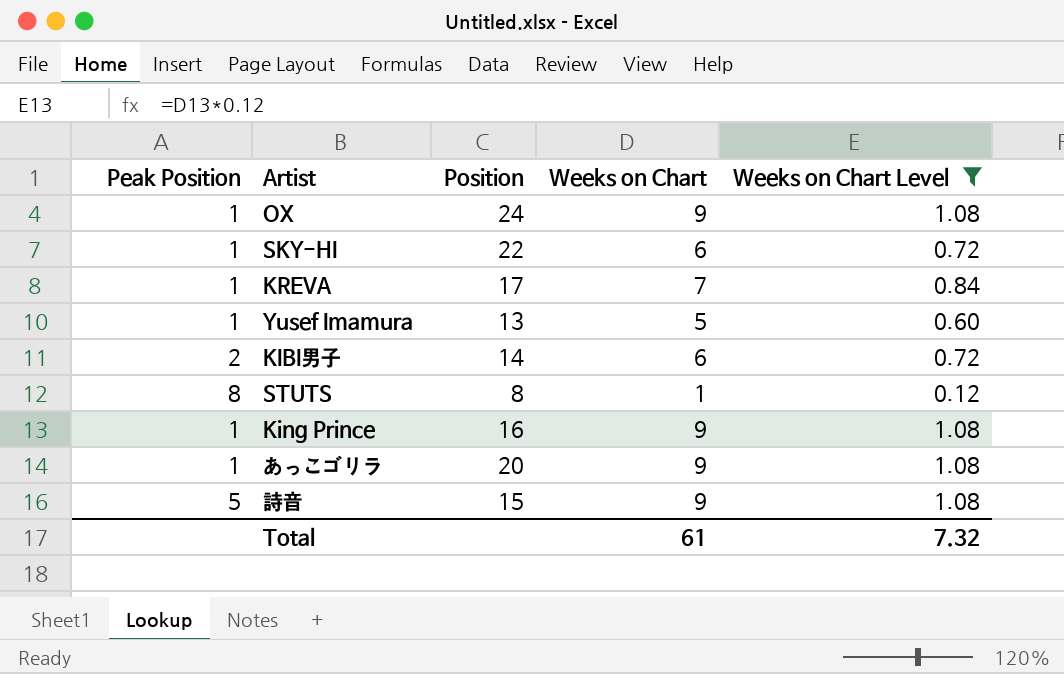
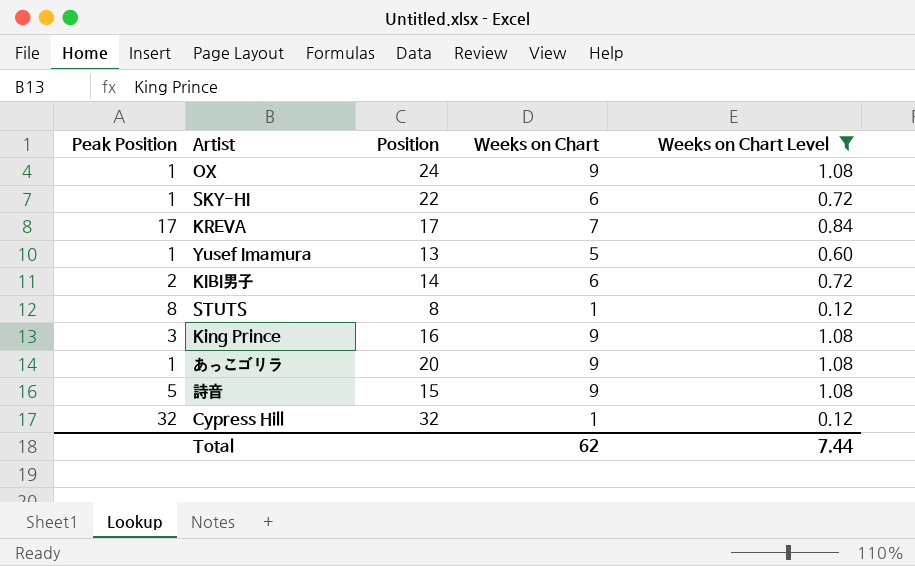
KREVA | Peak Position: 1 -> 17
King Prince | Peak Position: 1 -> 3
row Cypress Hill: none -> 32 | 32 | 1 | 0.12
Total | Weeks on Chart: 61 -> 62
Total | Weeks on Chart Level: 7.32 -> 7.44

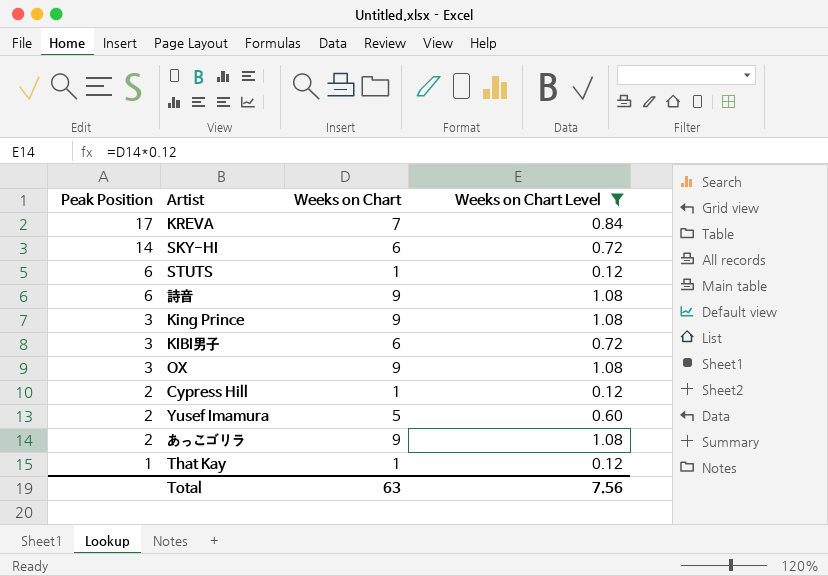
row order: none -> Peak Position descending
column Position | position: 3 -> none
SKY-HI | Peak Position: 1 -> 14
STUTS | Peak Position: 8 -> 6
詩音 | Peak Position: 5 -> 6
KIBI男子 | Peak Position: 2 -> 3
OX | Peak Position: 1 -> 3
Cypress Hill | Peak Position: 32 -> 2
Yusef Imamura | Peak Position: 1 -> 2
あっこゴリラ | Peak Position: 1 -> 2
row That Kay: none -> 1 | 1 | 0.12
Total | Weeks on Chart: 62 -> 63
Total | Weeks on Chart Level: 7.44 -> 7.56

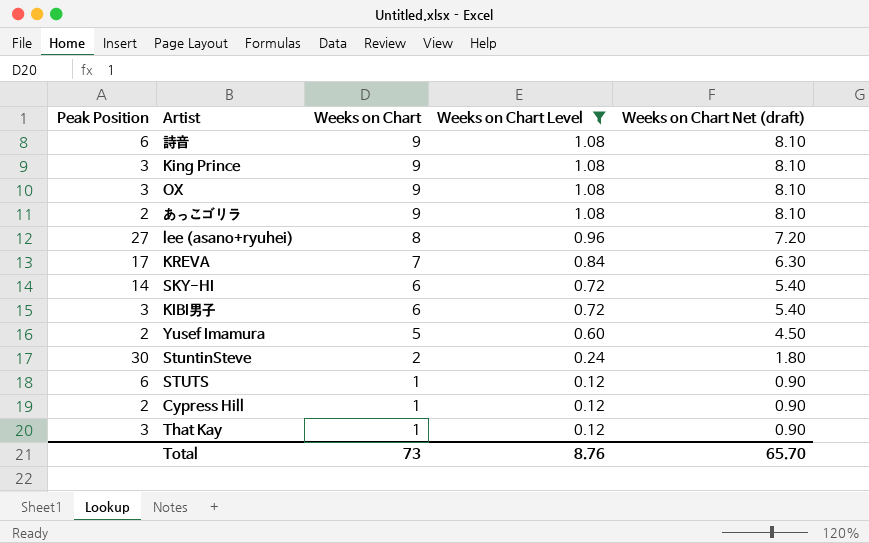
row order: Peak Position descending -> Weeks on Chart descending
column Weeks on Chart Net (draft) | formula: none -> [Weeks on Chart] * 0.9
row lee (asano+ryuhei): none -> 27 | 8 | 0.96 | 7.20
row StuntinSteve: none -> 30 | 2 | 0.24 | 1.80
That Kay | Peak Position: 1 -> 3
Total | Weeks on Chart: 63 -> 73
Total | Weeks on Chart Level: 7.56 -> 8.76

